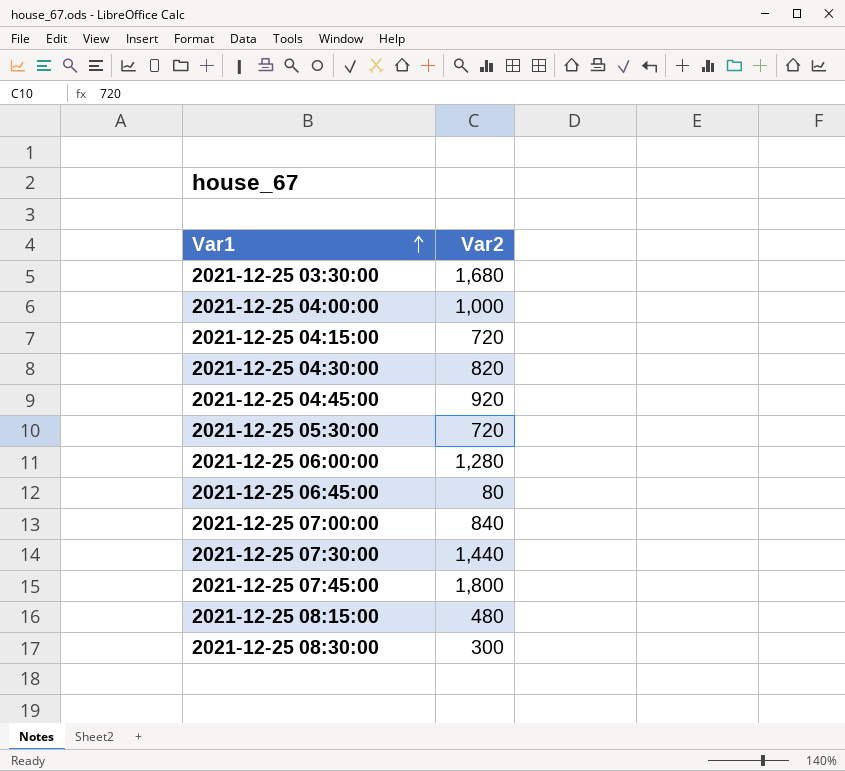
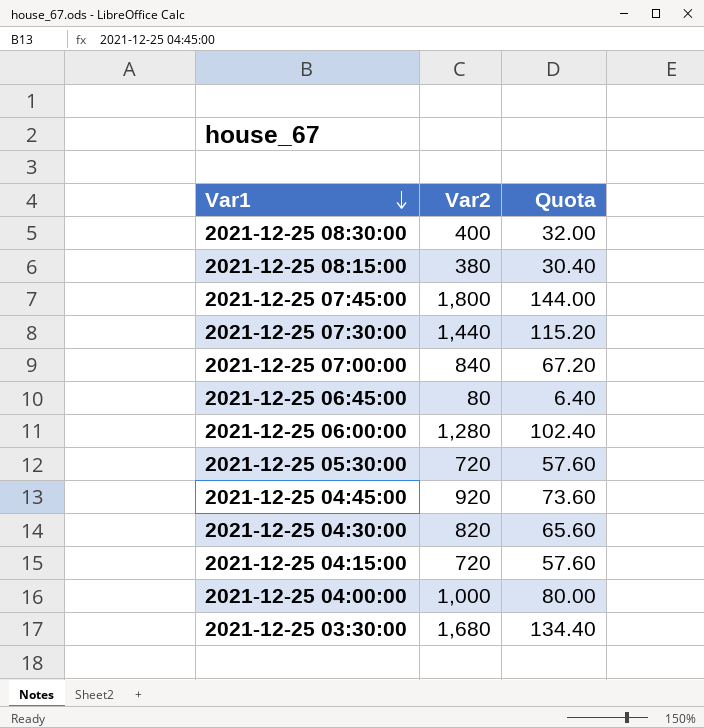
row order: Var1 ascending -> Var1 descending
column Quota | formula: none -> [Var2] * 0.08
2021-12-25 08:30:00 | Var2: 300 -> 400
2021-12-25 08:15:00 | Var2: 480 -> 380

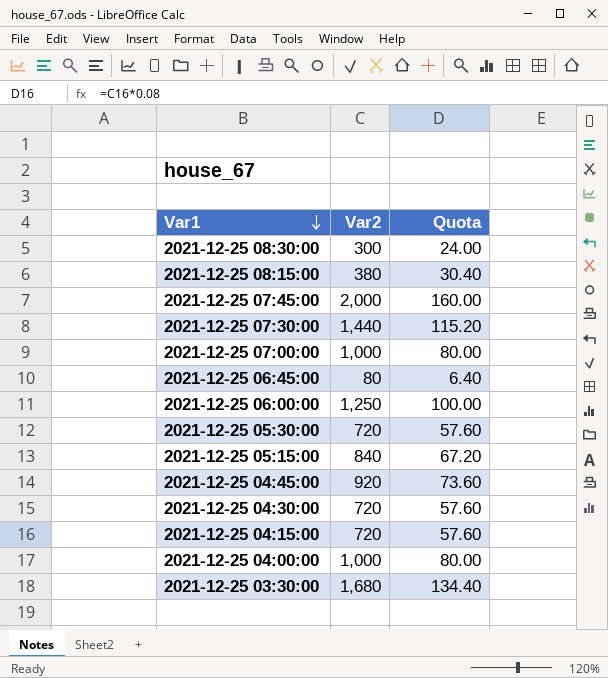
2021-12-25 08:30:00 | Var2: 400 -> 300
2021-12-25 08:30:00 | Quota: 32.00 -> 24.00
2021-12-25 07:45:00 | Var2: 1,800 -> 2,000
2021-12-25 07:45:00 | Quota: 144.00 -> 160.00
2021-12-25 07:00:00 | Var2: 840 -> 1,000
2021-12-25 07:00:00 | Quota: 67.20 -> 80.00
2021-12-25 06:00:00 | Var2: 1,280 -> 1,250
2021-12-25 06:00:00 | Quota: 102.40 -> 100.00
row 2021-12-25 05:15:00: none -> 840 | 67.20
2021-12-25 04:30:00 | Var2: 820 -> 720
2021-12-25 04:30:00 | Quota: 65.60 -> 57.60

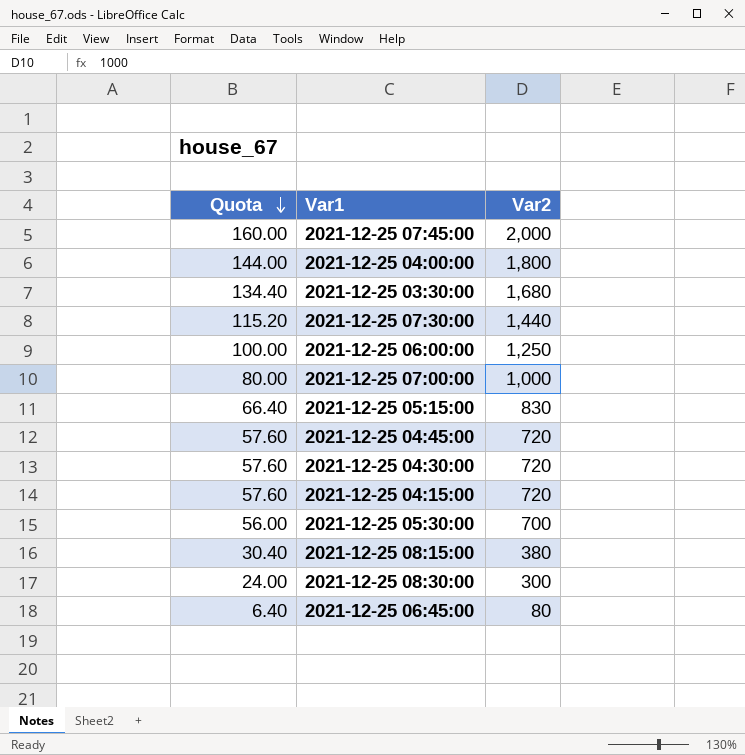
row order: Var1 descending -> Quota descending
column Quota | position: 3 -> 1
2021-12-25 04:00:00 | Quota: 80.00 -> 144.00
2021-12-25 04:00:00 | Var2: 1,000 -> 1,800
2021-12-25 05:15:00 | Quota: 67.20 -> 66.40
2021-12-25 05:15:00 | Var2: 840 -> 830
2021-12-25 04:45:00 | Quota: 73.60 -> 57.60
2021-12-25 04:45:00 | Var2: 920 -> 720
2021-12-25 05:30:00 | Quota: 57.60 -> 56.00
2021-12-25 05:30:00 | Var2: 720 -> 700

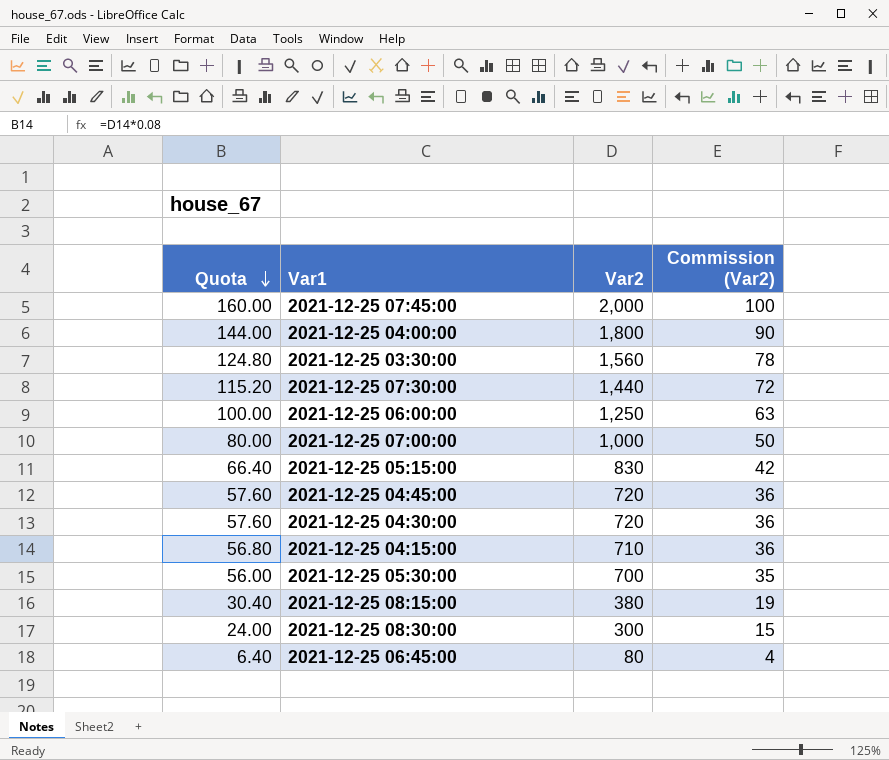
column Commission (Var2) | formula: none -> [Var2] * 0.05
2021-12-25 03:30:00 | Quota: 134.40 -> 124.80
2021-12-25 03:30:00 | Var2: 1,680 -> 1,560
2021-12-25 04:15:00 | Quota: 57.60 -> 56.80
2021-12-25 04:15:00 | Var2: 720 -> 710

